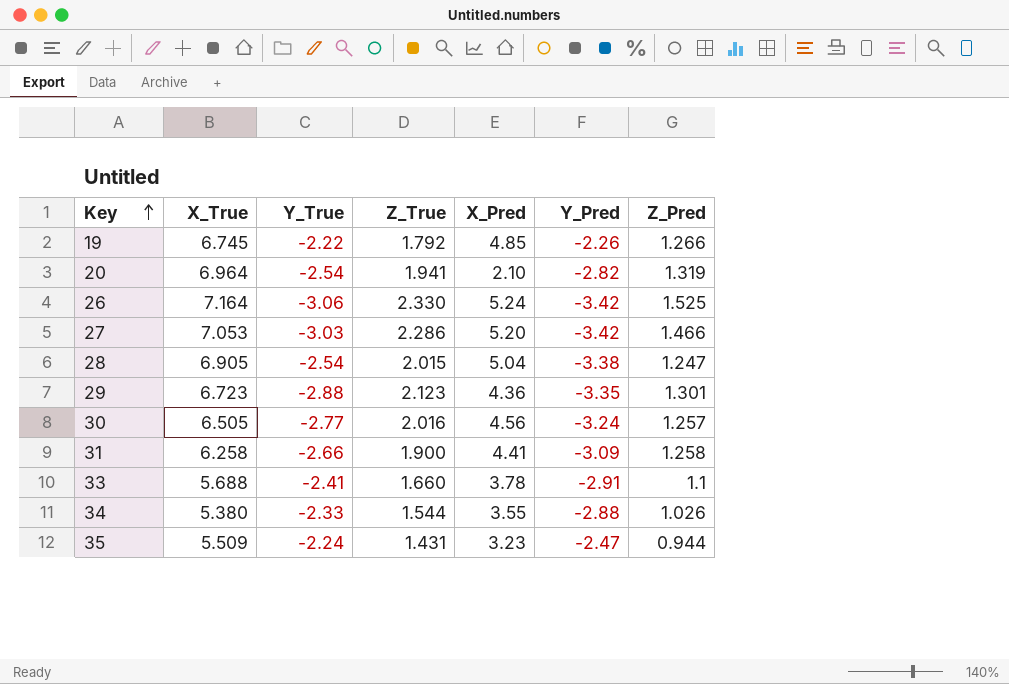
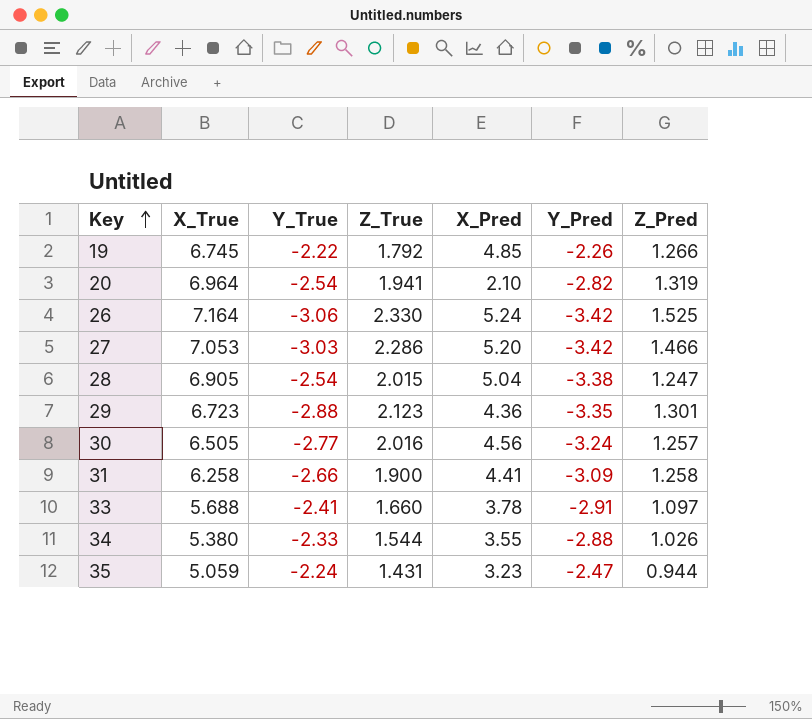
33 | Z_Pred: 1.1 -> 1.097
35 | X_True: 5.509 -> 5.059

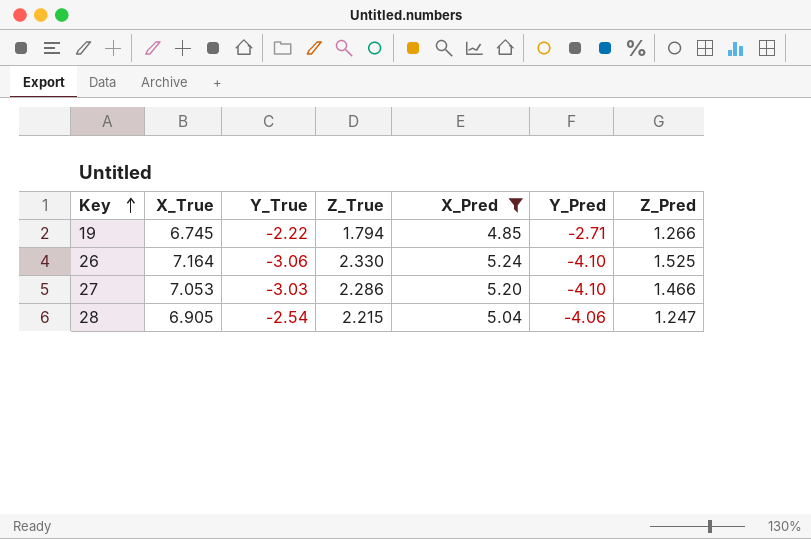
filter: none -> X_Pred >= 4.85
19 | Z_True: 1.792 -> 1.794
19 | Y_Pred: -2.26 -> -2.71
26 | Y_Pred: -3.42 -> -4.10
27 | Y_Pred: -3.42 -> -4.10
28 | Z_True: 2.015 -> 2.215
28 | Y_Pred: -3.38 -> -4.06

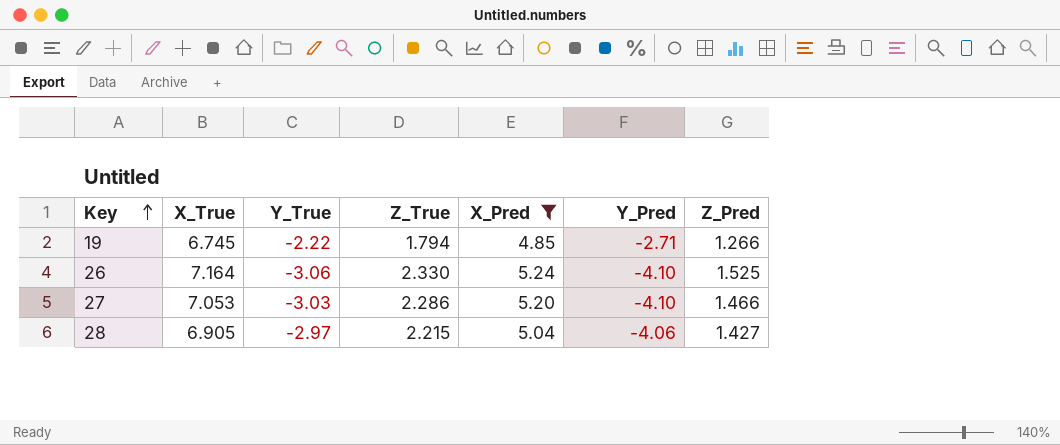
28 | Y_True: -2.54 -> -2.97
28 | Z_Pred: 1.247 -> 1.427

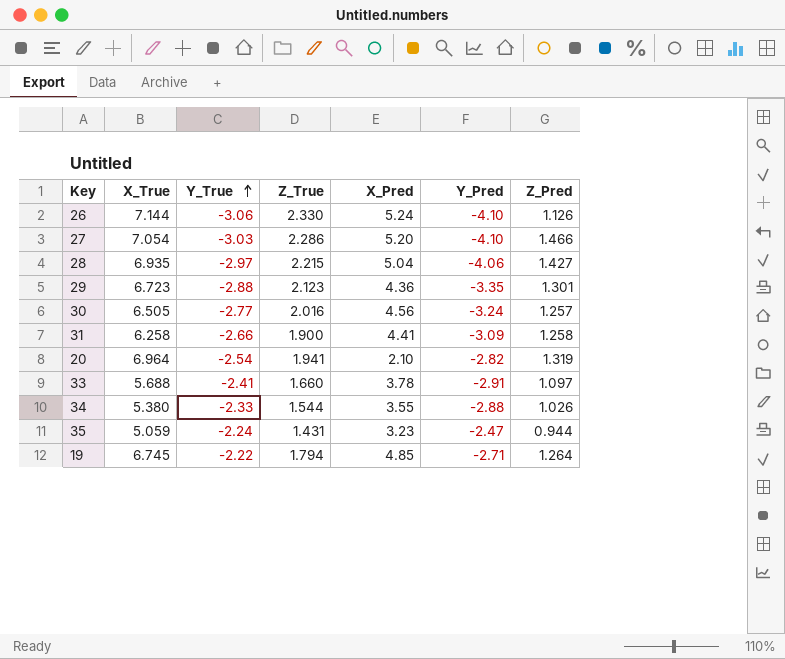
filter: X_Pred >= 4.85 -> none
row order: Key ascending -> Y_True ascending
26 | X_True: 7.164 -> 7.144
26 | Z_Pred: 1.525 -> 1.126
27 | X_True: 7.053 -> 7.054
28 | X_True: 6.905 -> 6.935
19 | Z_Pred: 1.266 -> 1.264

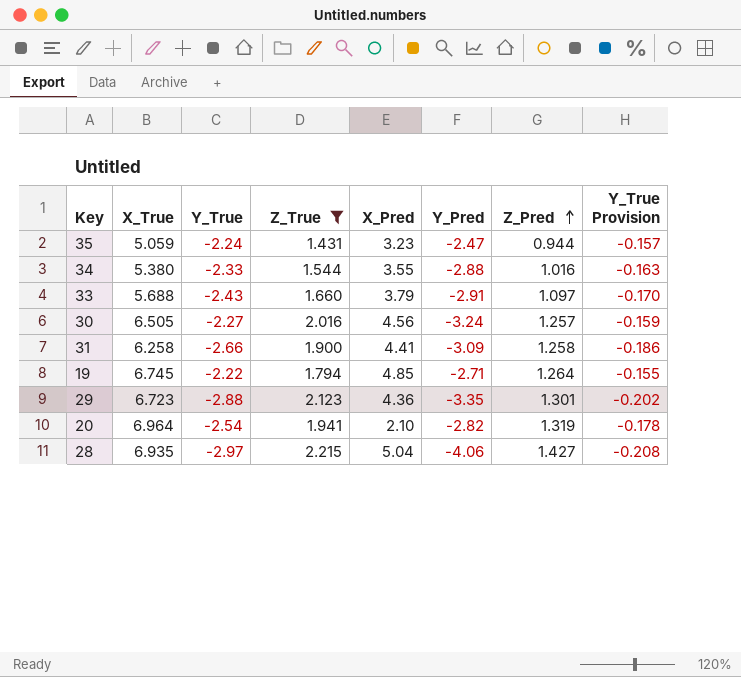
filter: none -> Z_True <= 2.215
row order: Y_True ascending -> Z_Pred ascending
column Y_True Provision | formula: none -> [Y_True] * 0.07
34 | Z_Pred: 1.026 -> 1.016
33 | Y_True: -2.41 -> -2.43
33 | X_Pred: 3.78 -> 3.79
30 | Y_True: -2.77 -> -2.27

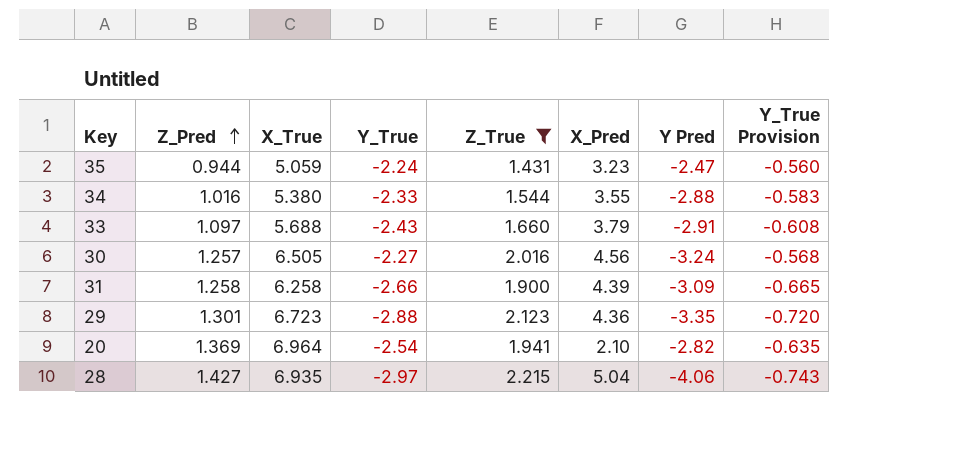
column Z_Pred | position: 7 -> 2
column name: Y_Pred -> Y Pred
column Y_True Provision | formula: [Y_True] * 0.07 -> [Y_True] * 0.25
row 19: 6.745 | -2.22 | 1.794 | 4.85 | -2.71 | 1.264 | -0.155 -> none
31 | X_Pred: 4.41 -> 4.39
20 | Z_Pred: 1.319 -> 1.369

